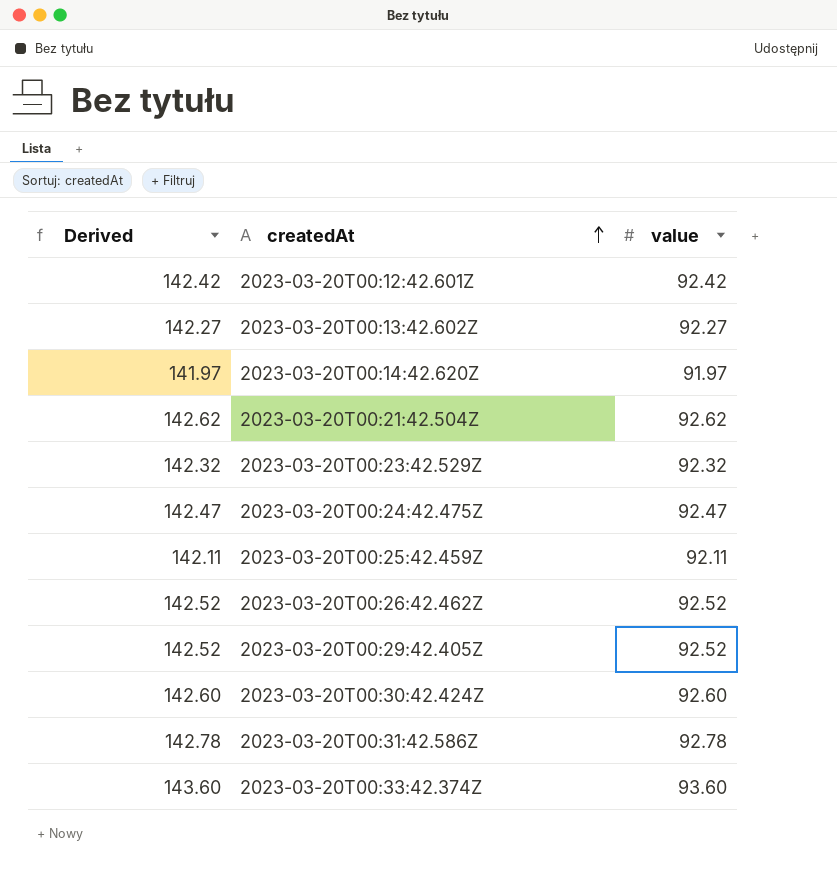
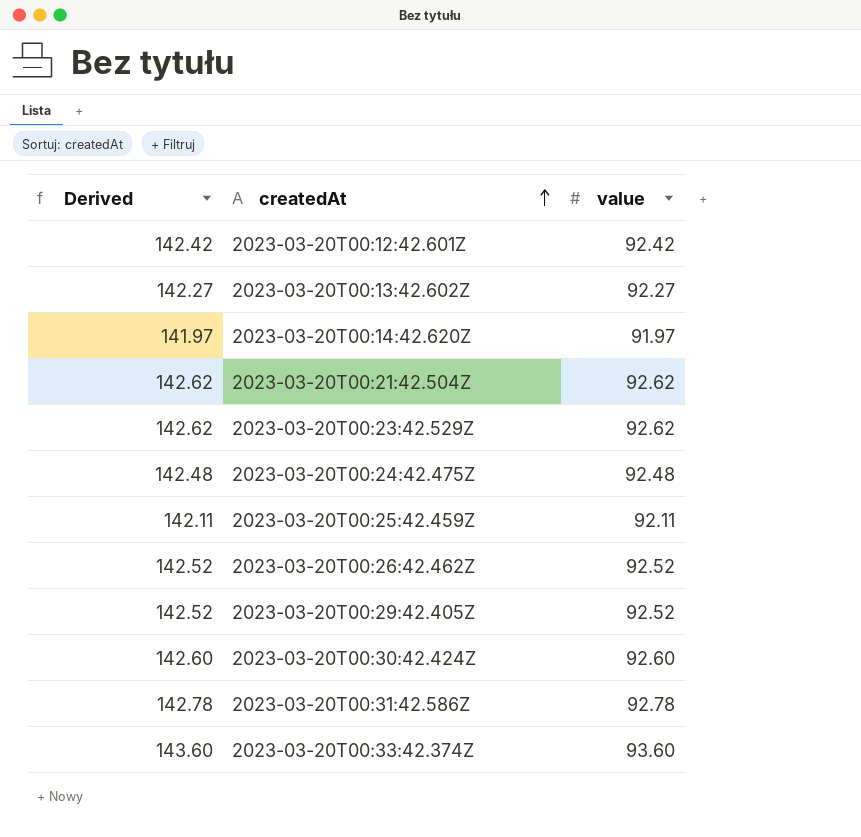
2023-03-20T00:23:42.529Z | Derived: 142.32 -> 142.62
2023-03-20T00:23:42.529Z | value: 92.32 -> 92.62
2023-03-20T00:24:42.475Z | Derived: 142.47 -> 142.48
2023-03-20T00:24:42.475Z | value: 92.47 -> 92.48

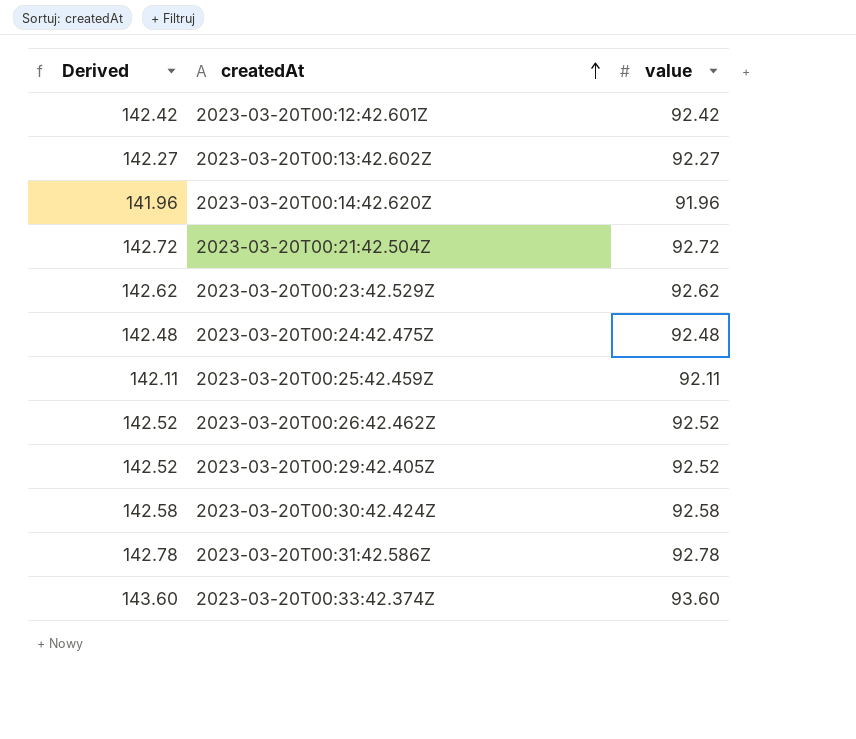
2023-03-20T00:14:42.620Z | Derived: 141.97 -> 141.96
2023-03-20T00:14:42.620Z | value: 91.97 -> 91.96
2023-03-20T00:21:42.504Z | Derived: 142.62 -> 142.72
2023-03-20T00:21:42.504Z | value: 92.62 -> 92.72
2023-03-20T00:30:42.424Z | Derived: 142.60 -> 142.58
2023-03-20T00:30:42.424Z | value: 92.60 -> 92.58

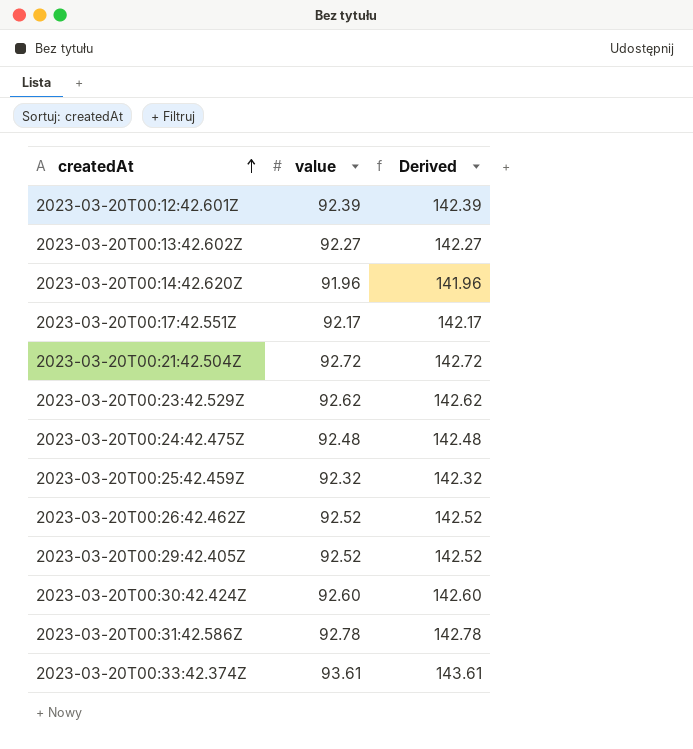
column Derived | position: 1 -> 3
2023-03-20T00:12:42.601Z | value: 92.42 -> 92.39
2023-03-20T00:12:42.601Z | Derived: 142.42 -> 142.39
row 2023-03-20T00:17:42.551Z: none -> 92.17 | 142.17
2023-03-20T00:25:42.459Z | value: 92.11 -> 92.32
2023-03-20T00:25:42.459Z | Derived: 142.11 -> 142.32
2023-03-20T00:30:42.424Z | value: 92.58 -> 92.60
2023-03-20T00:30:42.424Z | Derived: 142.58 -> 142.60
2023-03-20T00:33:42.374Z | value: 93.60 -> 93.61
2023-03-20T00:33:42.374Z | Derived: 143.60 -> 143.61

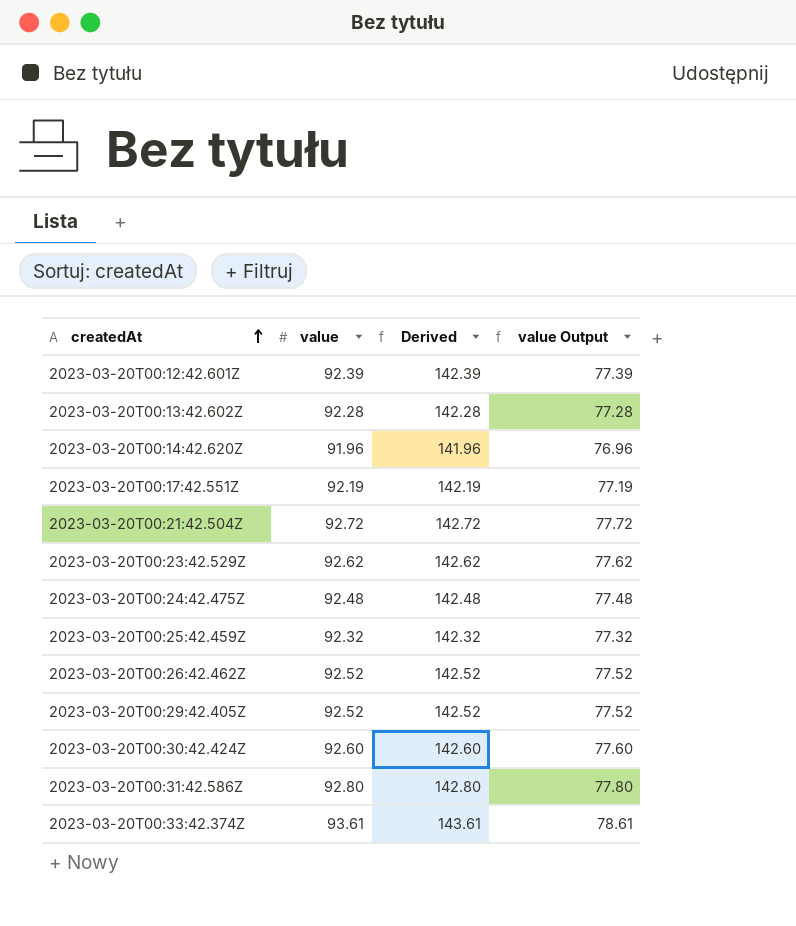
column value Output | formula: none -> [value] - 15
2023-03-20T00:13:42.602Z | value: 92.27 -> 92.28
2023-03-20T00:13:42.602Z | Derived: 142.27 -> 142.28
2023-03-20T00:17:42.551Z | value: 92.17 -> 92.19
2023-03-20T00:17:42.551Z | Derived: 142.17 -> 142.19
2023-03-20T00:31:42.586Z | value: 92.78 -> 92.80
2023-03-20T00:31:42.586Z | Derived: 142.78 -> 142.80

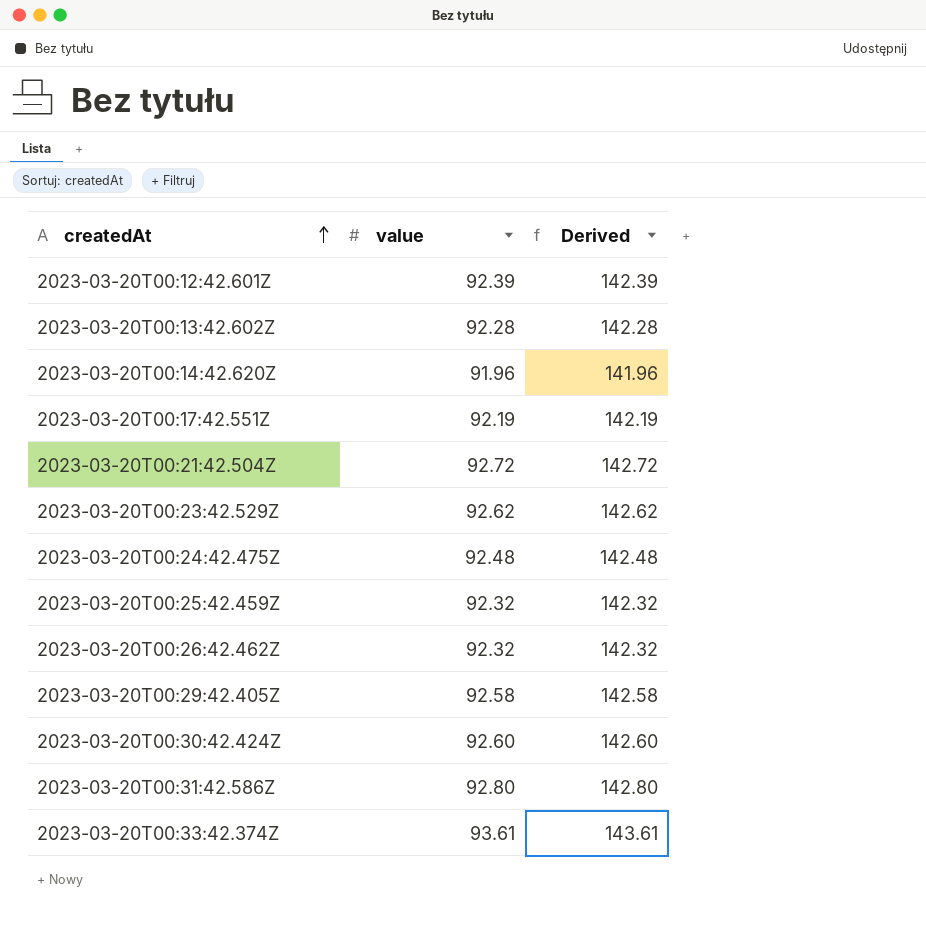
column value Output | formula: [value] - 15 -> none
2023-03-20T00:26:42.462Z | value: 92.52 -> 92.32
2023-03-20T00:26:42.462Z | Derived: 142.52 -> 142.32
2023-03-20T00:29:42.405Z | value: 92.52 -> 92.58
2023-03-20T00:29:42.405Z | Derived: 142.52 -> 142.58

